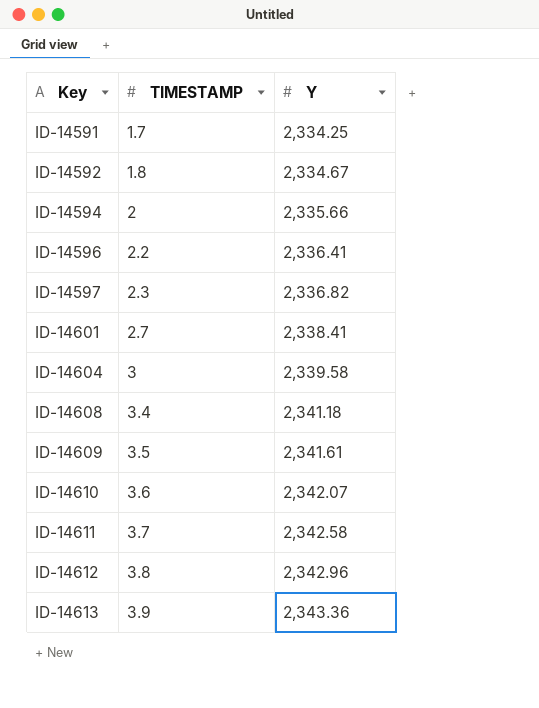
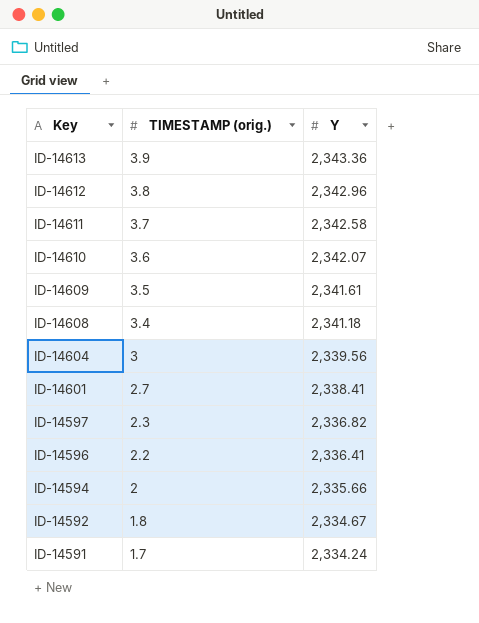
row order: Key ascending -> Key descending
column name: TIMESTAMP -> TIMESTAMP (orig.)
ID-14604 | Y: 2,339.58 -> 2,339.56
ID-14591 | Y: 2,334.25 -> 2,334.24

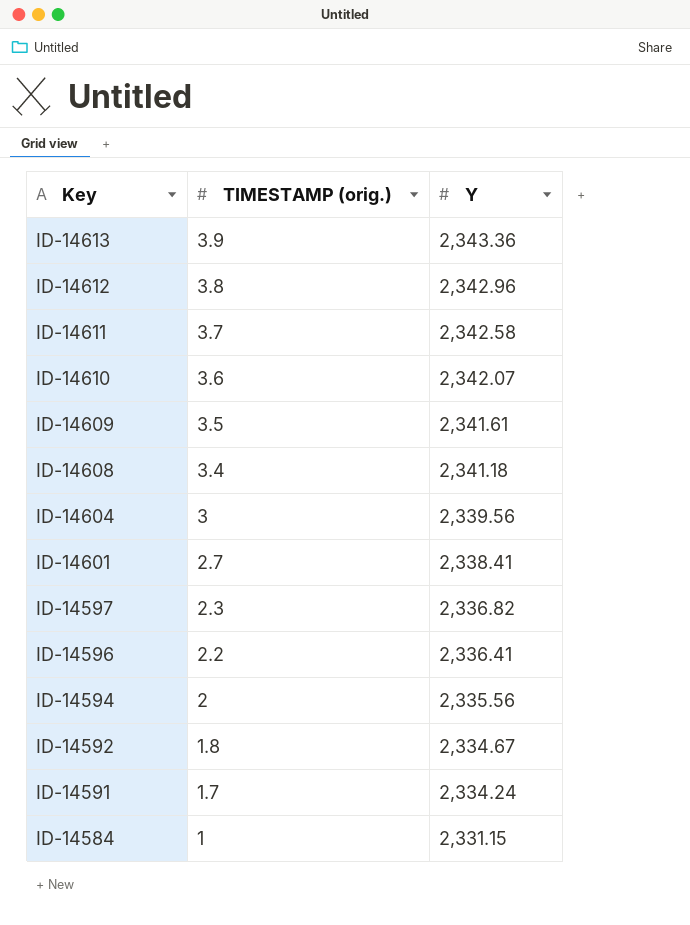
ID-14594 | Y: 2,335.66 -> 2,335.56
row ID-14584: none -> 1 | 2,331.15

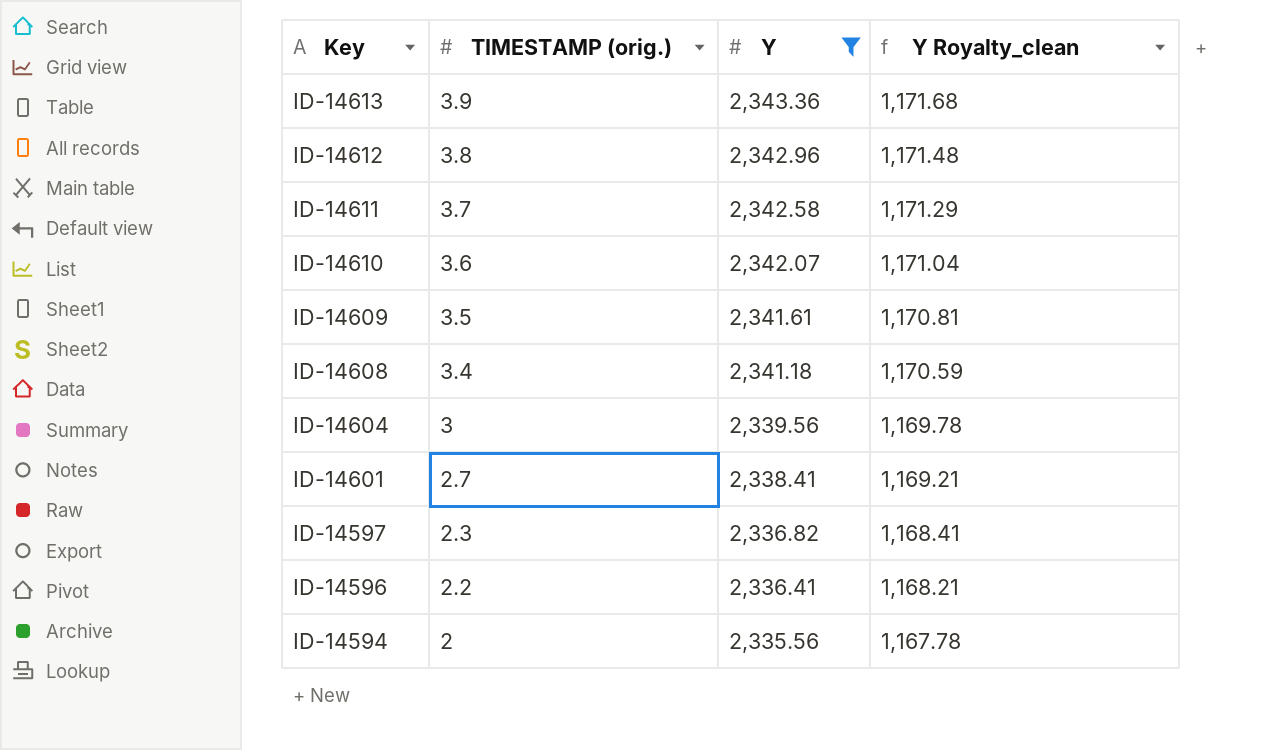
filter: none -> Y >= 2,335.56
column Y Royalty_clean | formula: none -> [Y] * 0.5

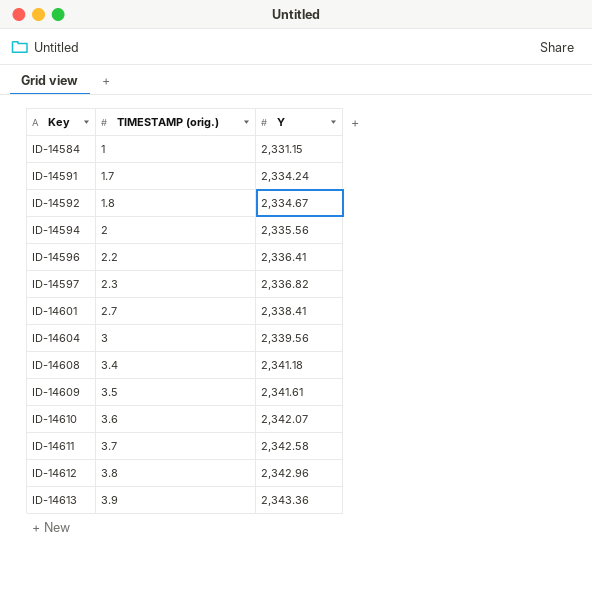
filter: Y >= 2,335.56 -> none
row order: Key descending -> Key ascending
column Y Royalty_clean | formula: [Y] * 0.5 -> none

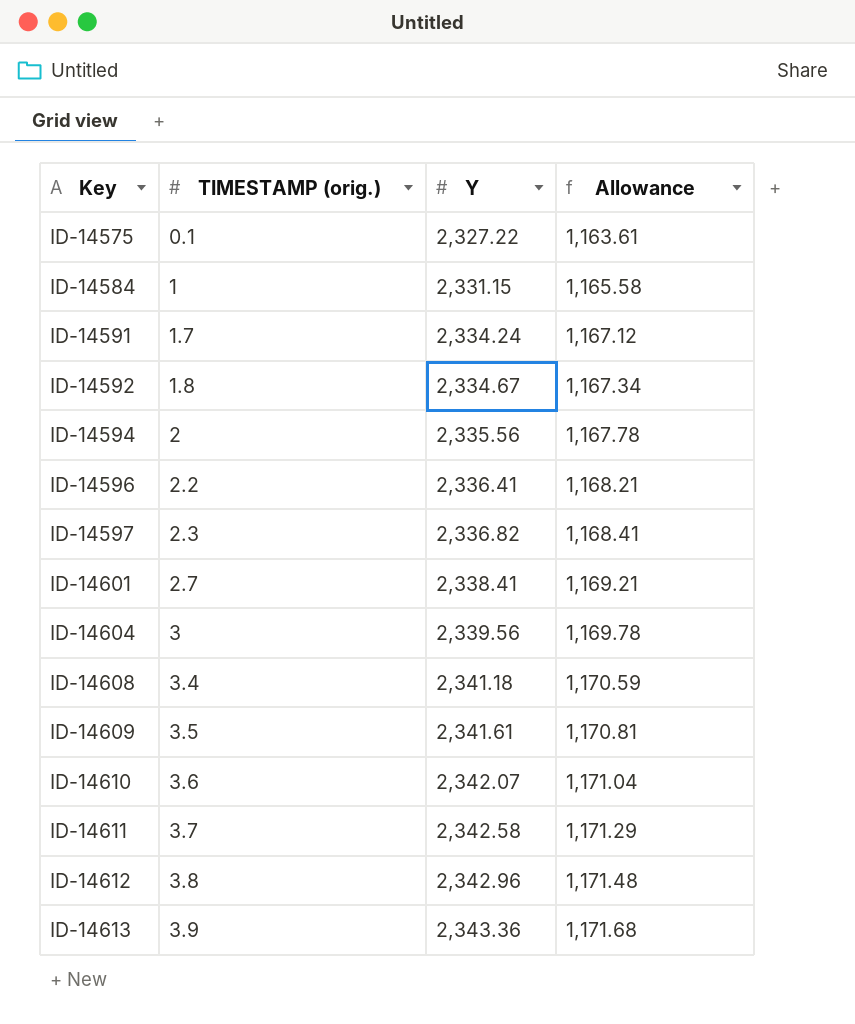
column Allowance | formula: none -> [Y] * 0.5
row ID-14575: none -> 0.1 | 2,327.22 | 1,163.61

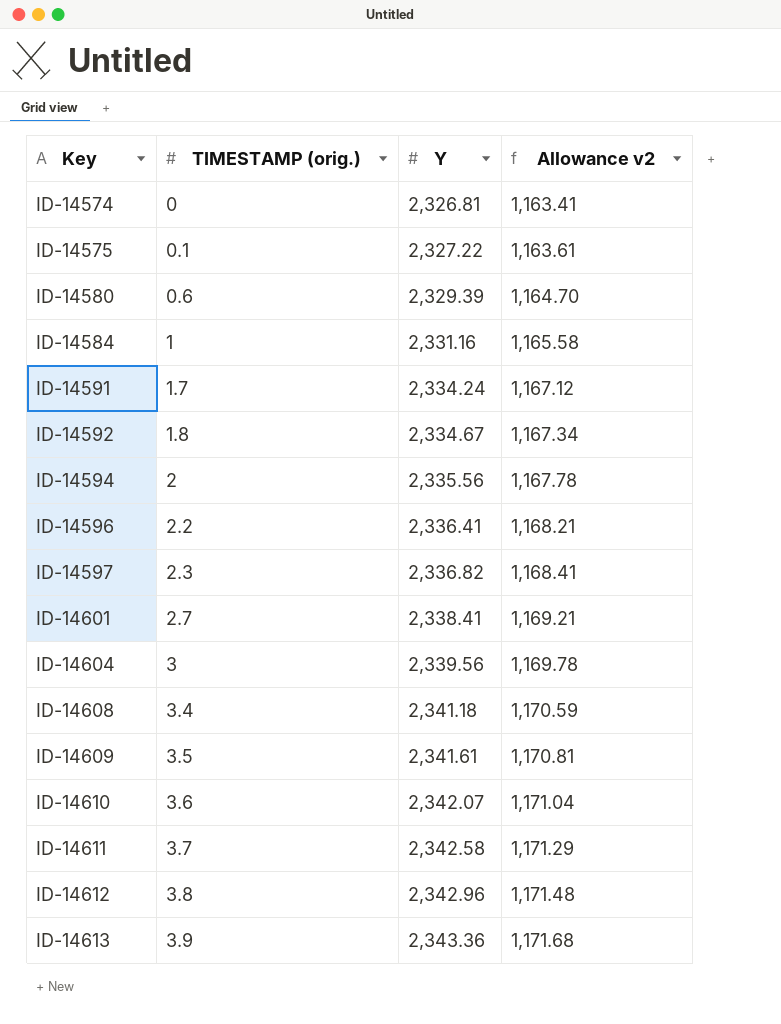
column name: Allowance -> Allowance v2
row ID-14574: none -> 0 | 2,326.81 | 1,163.41
row ID-14580: none -> 0.6 | 2,329.39 | 1,164.70
ID-14584 | Y: 2,331.15 -> 2,331.16

